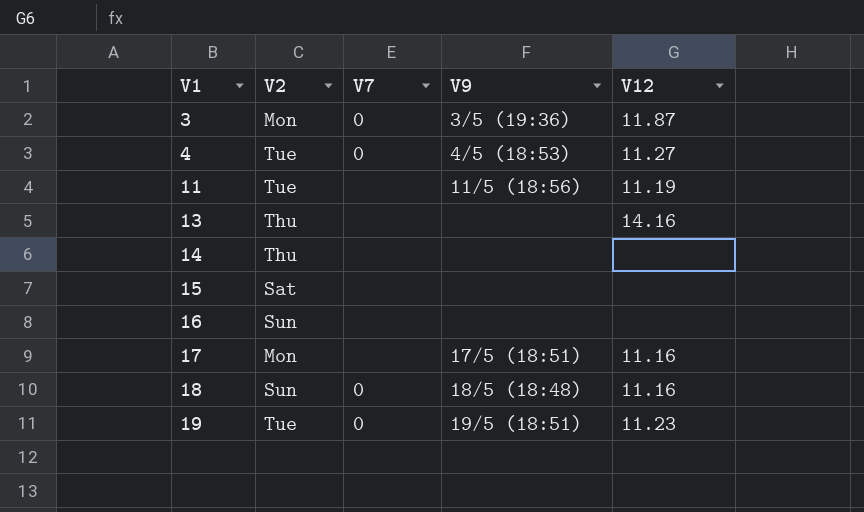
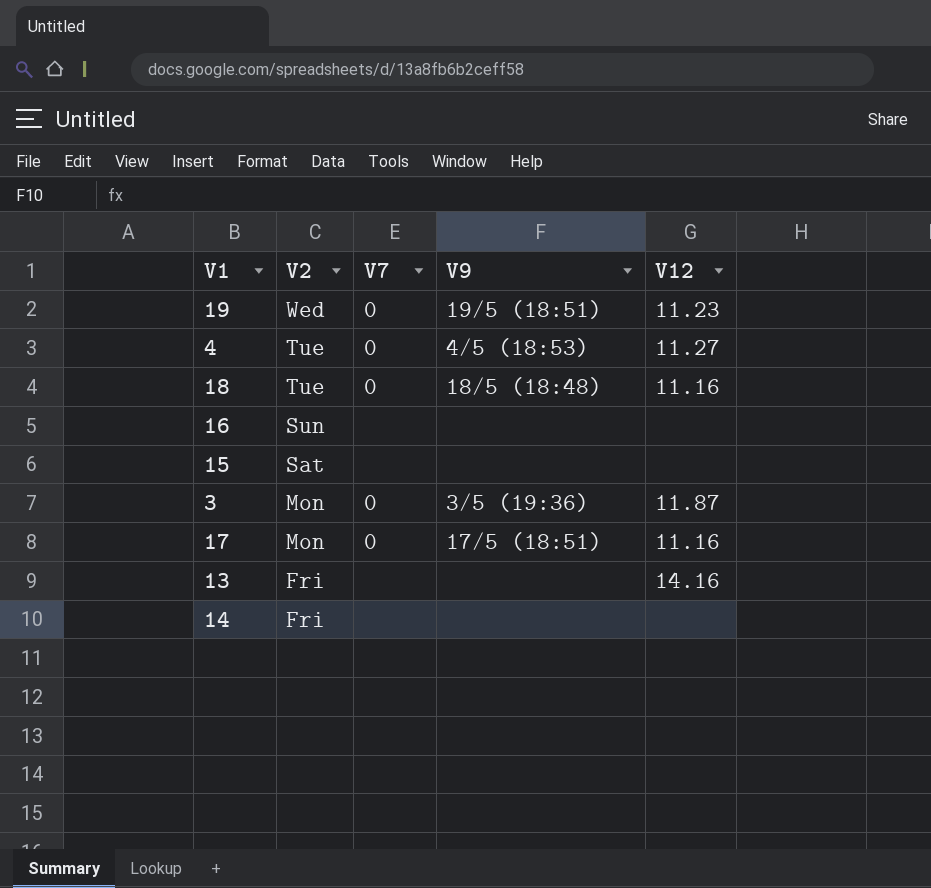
row order: V1 ascending -> V2 descending
row 11: Tue | none | 11/5 (18:56) | 11.19 -> none
19 | V2: Tue -> Wed
18 | V2: Sun -> Tue
17 | V7: none -> 0
13 | V2: Thu -> Fri
14 | V2: Thu -> Fri

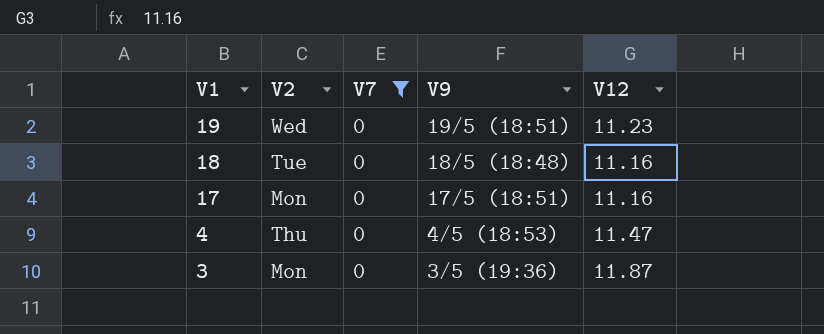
filter: none -> V7 = 0
row order: V2 descending -> V1 descending
4 | V2: Tue -> Thu
4 | V12: 11.27 -> 11.47

